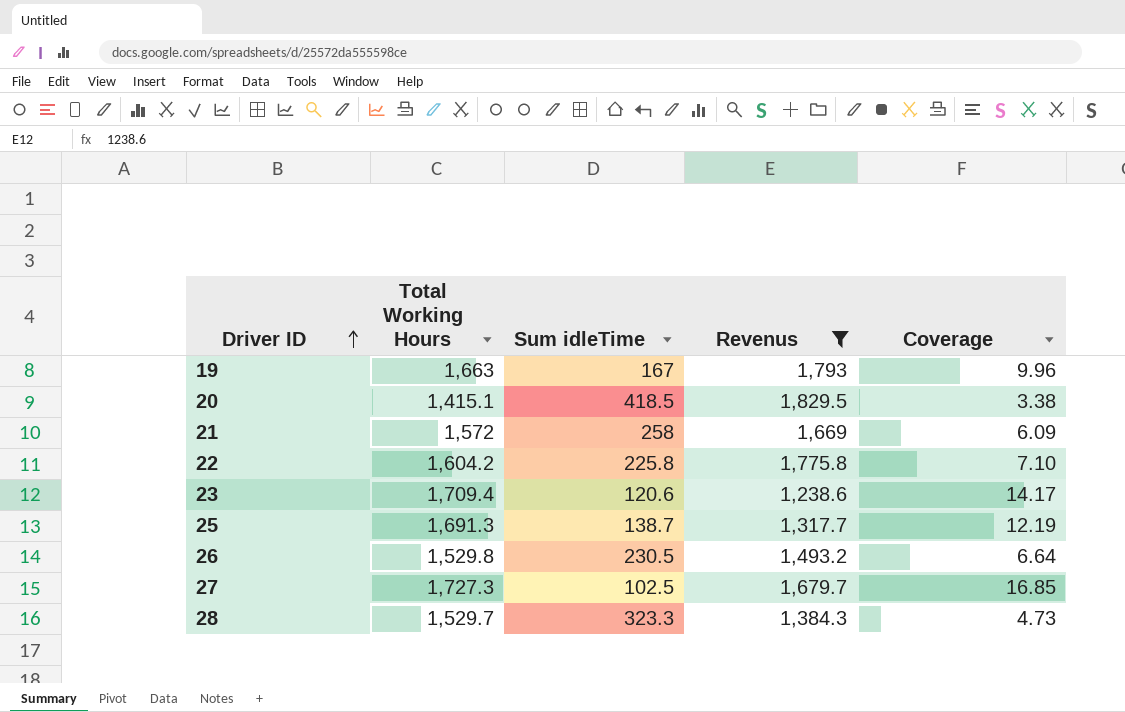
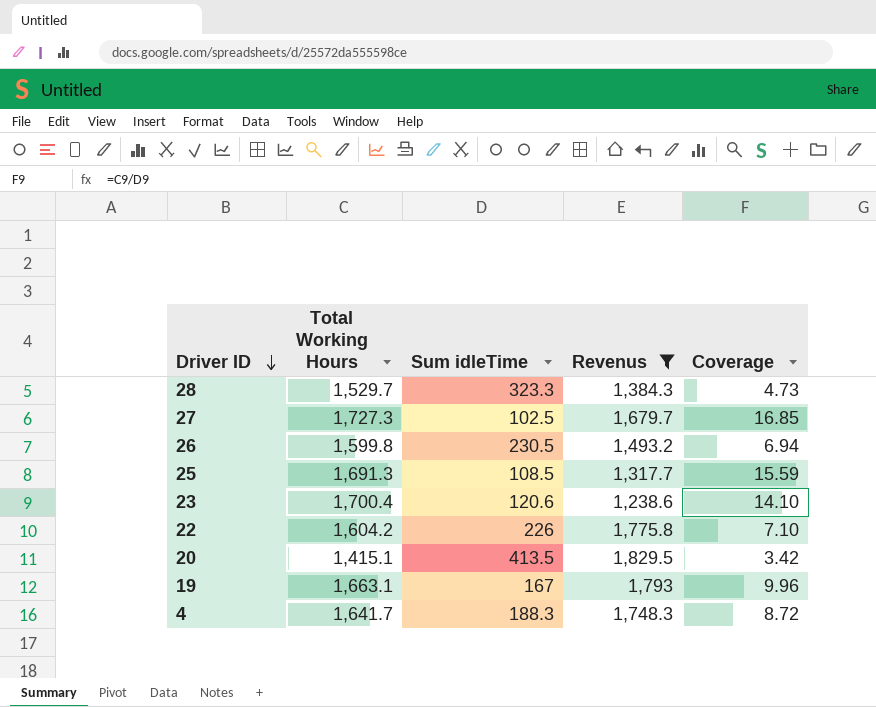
row order: Driver ID ascending -> Driver ID descending
row 21: 1,572 | 258 | 1,669 | 6.09 -> none
26 | Total Working Hours: 1,529.8 -> 1,599.8
26 | Coverage: 6.64 -> 6.94
25 | Sum idleTime: 138.7 -> 108.5
25 | Coverage: 12.19 -> 15.59
23 | Total Working Hours: 1,709.4 -> 1,700.4
23 | Coverage: 14.17 -> 14.10
22 | Sum idleTime: 225.8 -> 226
20 | Sum idleTime: 418.5 -> 413.5
20 | Coverage: 3.38 -> 3.42
19 | Total Working Hours: 1,663 -> 1,663.1
row 4: none -> 1,641.7 | 188.3 | 1,748.3 | 8.72

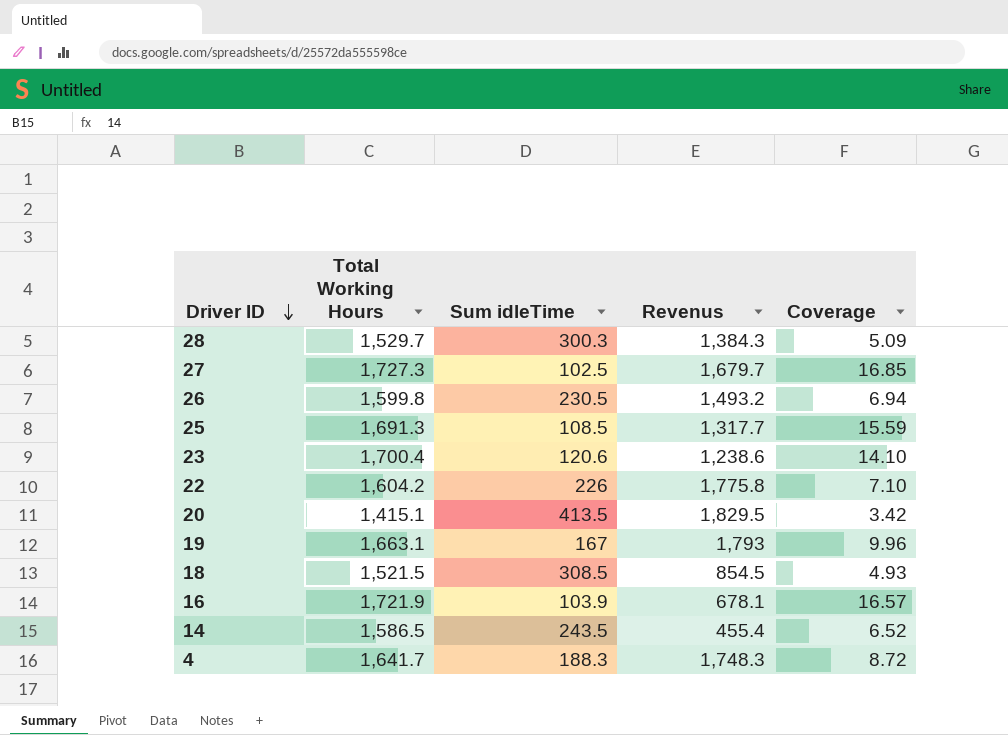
filter: Revenus >= 1,238.6 -> none
28 | Sum idleTime: 323.3 -> 300.3
28 | Coverage: 4.73 -> 5.09

